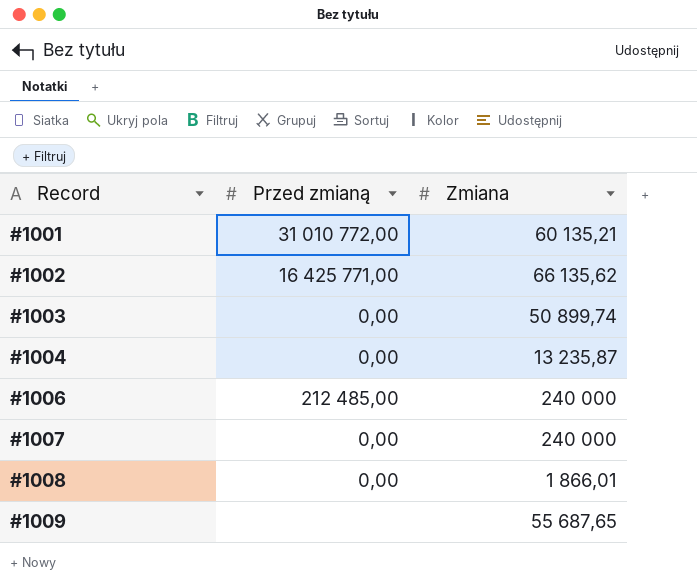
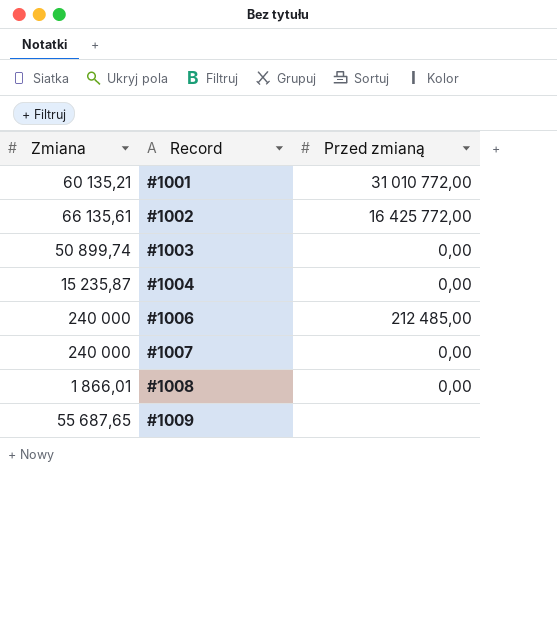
column Zmiana | position: 3 -> 1
#1002 | Zmiana: 66 135,62 -> 66 135,61
#1002 | Przed zmianą: 16 425 771,00 -> 16 425 772,00
#1004 | Zmiana: 13 235,87 -> 15 235,87

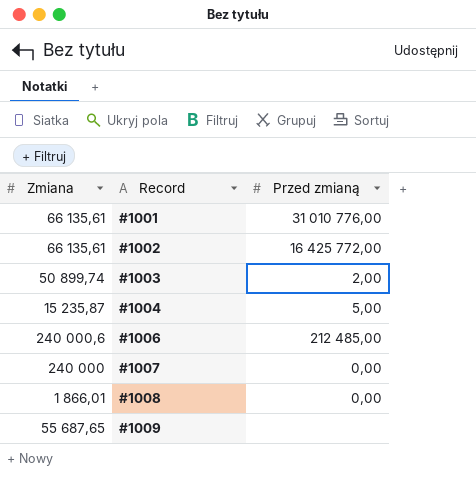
#1001 | Zmiana: 60 135,21 -> 66 135,61
#1001 | Przed zmianą: 31 010 772,00 -> 31 010 776,00
#1003 | Przed zmianą: 0,00 -> 2,00
#1004 | Przed zmianą: 0,00 -> 5,00
#1006 | Zmiana: 240 000 -> 240 000,6

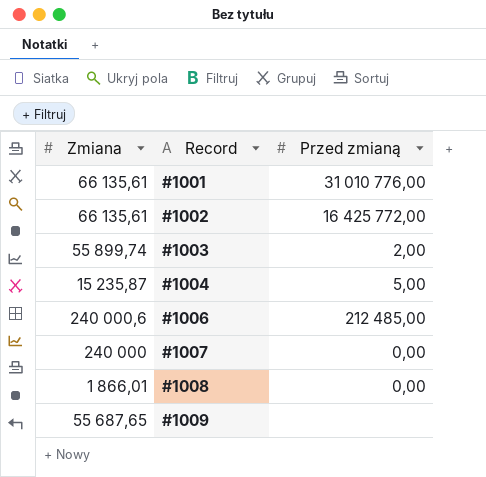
#1003 | Zmiana: 50 899,74 -> 55 899,74

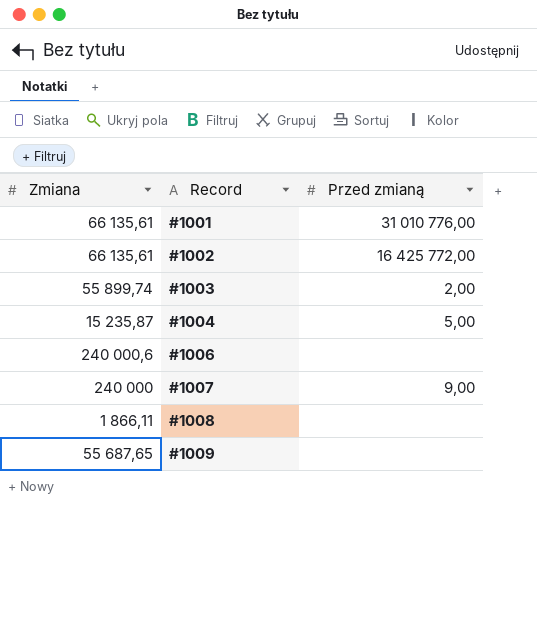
#1006 | Przed zmianą: 212 485,00 -> none
#1007 | Przed zmianą: 0,00 -> 9,00
#1008 | Zmiana: 1 866,01 -> 1 866,11
#1008 | Przed zmianą: 0,00 -> none

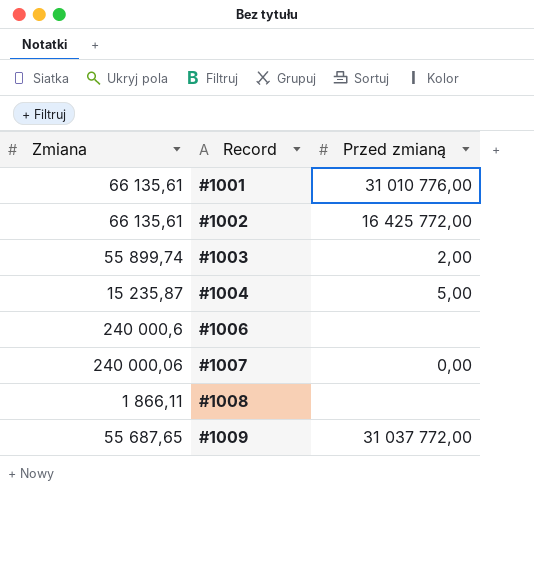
#1007 | Zmiana: 240 000 -> 240 000,06
#1007 | Przed zmianą: 9,00 -> 0,00
#1009 | Przed zmianą: none -> 31 037 772,00

